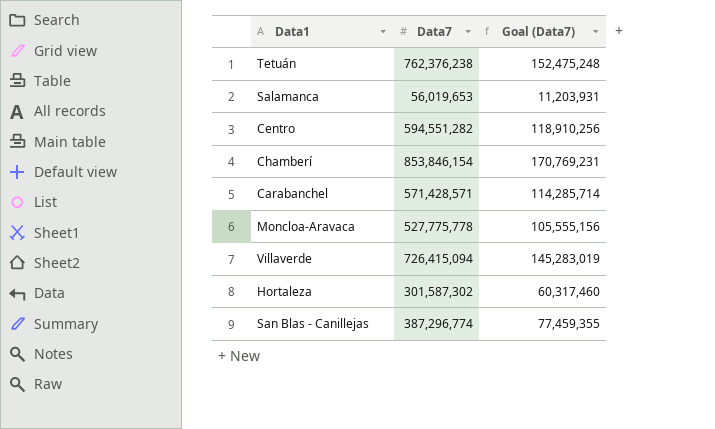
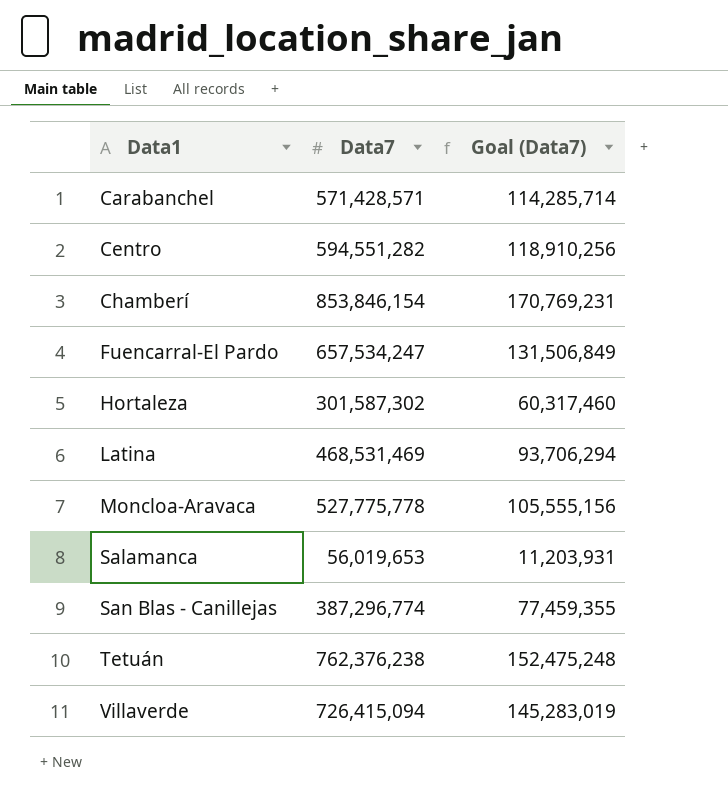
row order: none -> Data1 ascending
row Fuencarral-El Pardo: none -> 657,534,247 | 131,506,849
row Latina: none -> 468,531,469 | 93,706,294

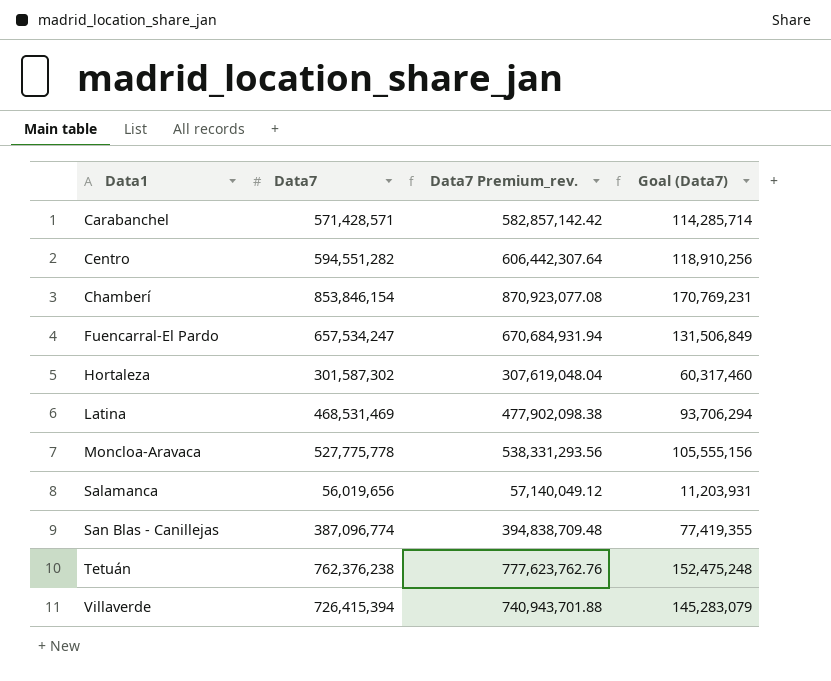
column Data7 Premium_rev. | formula: none -> [Data7] * 1.02
Salamanca | Data7: 56,019,653 -> 56,019,656
San Blas - Canillejas | Data7: 387,296,774 -> 387,096,774
San Blas - Canillejas | Goal (Data7): 77,459,355 -> 77,419,355
Villaverde | Data7: 726,415,094 -> 726,415,394
Villaverde | Goal (Data7): 145,283,019 -> 145,283,079

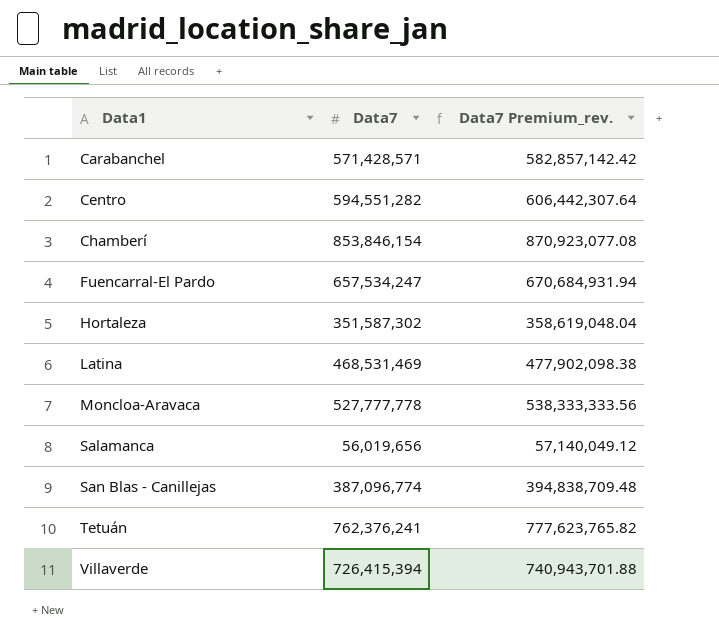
column Goal (Data7) | formula: [Data7] * 0.2 -> none
Hortaleza | Data7: 301,587,302 -> 351,587,302
Hortaleza | Data7 Premium_rev.: 307,619,048.04 -> 358,619,048.04
Moncloa-Aravaca | Data7: 527,775,778 -> 527,777,778
Moncloa-Aravaca | Data7 Premium_rev.: 538,331,293.56 -> 538,333,333.56
Tetuán | Data7: 762,376,238 -> 762,376,241
Tetuán | Data7 Premium_rev.: 777,623,762.76 -> 777,623,765.82

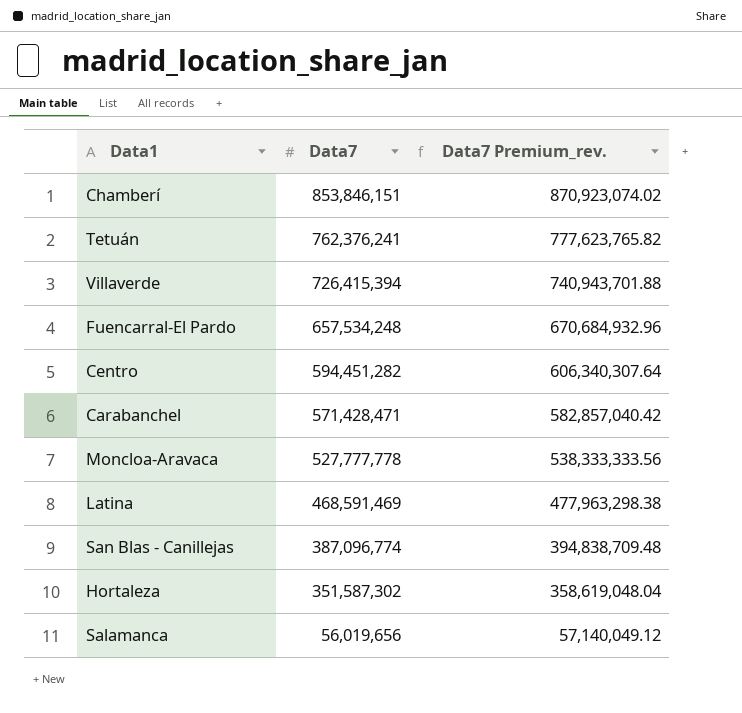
row order: Data1 ascending -> Data7 descending
Chamberí | Data7: 853,846,154 -> 853,846,151
Chamberí | Data7 Premium_rev.: 870,923,077.08 -> 870,923,074.02
Fuencarral-El Pardo | Data7: 657,534,247 -> 657,534,248
Fuencarral-El Pardo | Data7 Premium_rev.: 670,684,931.94 -> 670,684,932.96
Centro | Data7: 594,551,282 -> 594,451,282
Centro | Data7 Premium_rev.: 606,442,307.64 -> 606,340,307.64
Carabanchel | Data7: 571,428,571 -> 571,428,471
Carabanchel | Data7 Premium_rev.: 582,857,142.42 -> 582,857,040.42
Latina | Data7: 468,531,469 -> 468,591,469
Latina | Data7 Premium_rev.: 477,902,098.38 -> 477,963,298.38

